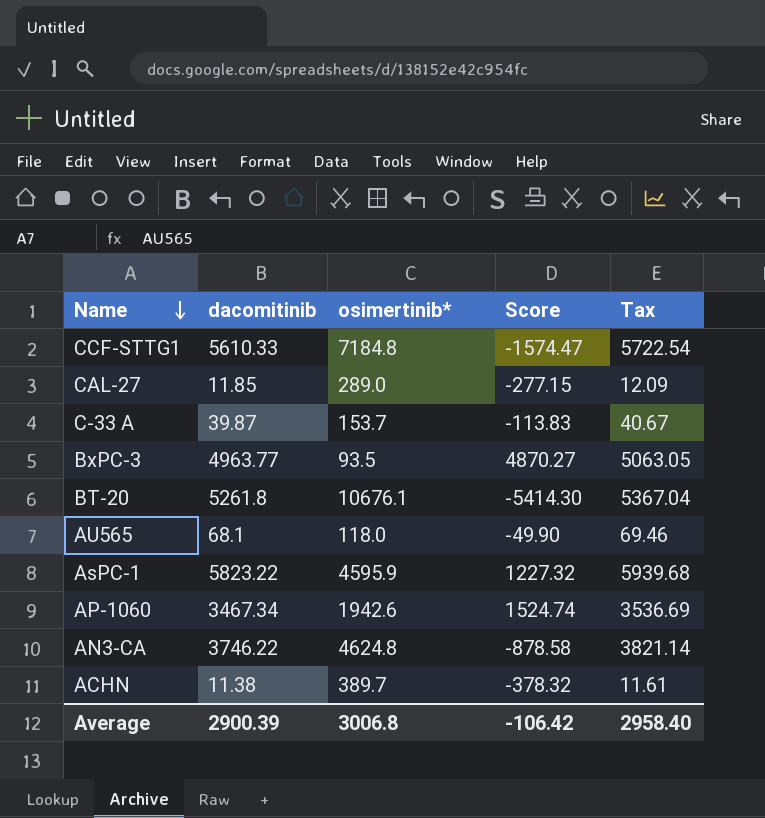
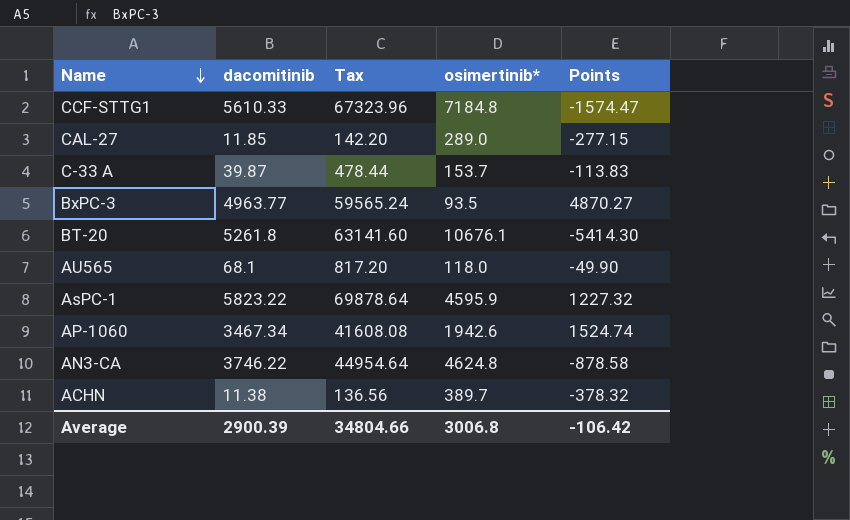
column Tax | formula: [dacomitinib] * 1.02 -> [dacomitinib] * 12
column Tax | position: 5 -> 3
column name: Score -> Points
Average | Tax: 2958.40 -> 34804.66

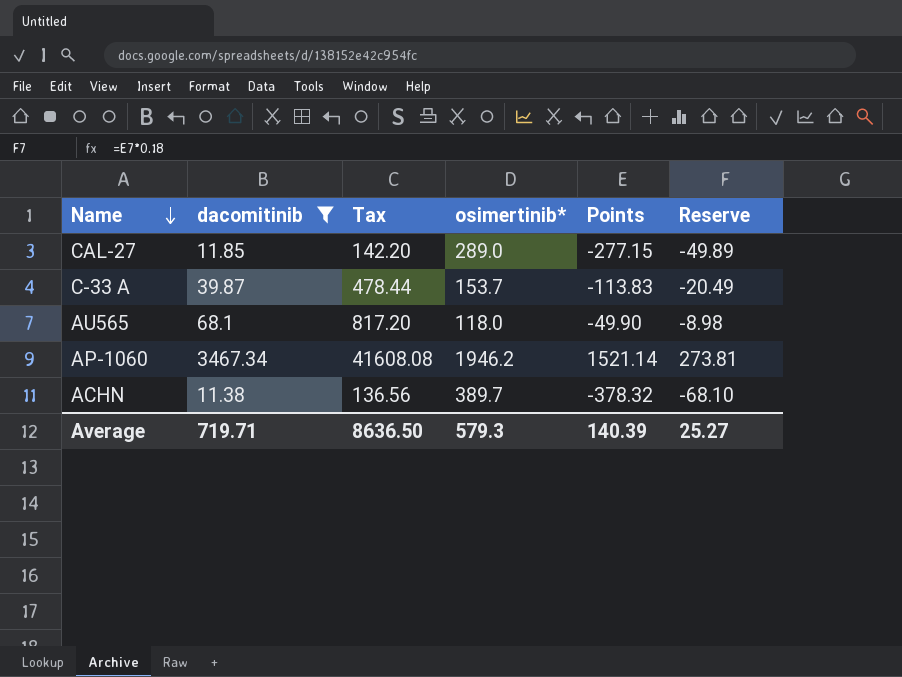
filter: none -> dacomitinib <= 3467.34
column Reserve | formula: none -> [Points] * 0.18
AP-1060 | osimertinib*: 1942.6 -> 1946.2
AP-1060 | Points: 1524.74 -> 1521.14
Average | dacomitinib: 2900.39 -> 719.71
Average | Tax: 34804.66 -> 8636.50
Average | osimertinib*: 3006.8 -> 579.3
Average | Points: -106.42 -> 140.39

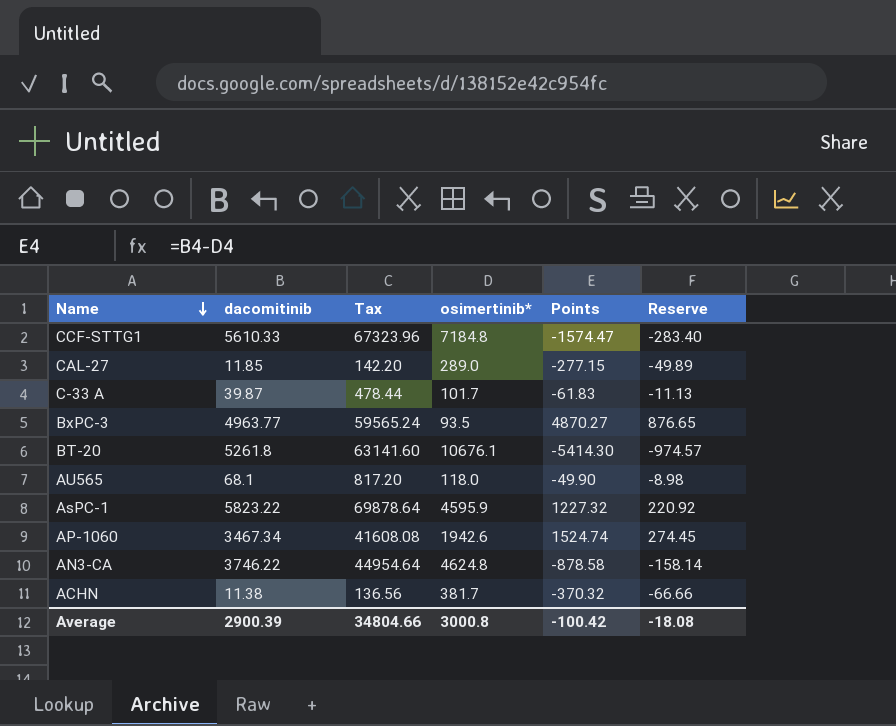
filter: dacomitinib <= 3467.34 -> none
C-33 A | osimertinib*: 153.7 -> 101.7
C-33 A | Points: -113.83 -> -61.83
C-33 A | Reserve: -20.49 -> -11.13
AP-1060 | osimertinib*: 1946.2 -> 1942.6
AP-1060 | Points: 1521.14 -> 1524.74
AP-1060 | Reserve: 273.81 -> 274.45
ACHN | osimertinib*: 389.7 -> 381.7
ACHN | Points: -378.32 -> -370.32
ACHN | Reserve: -68.10 -> -66.66
Average | dacomitinib: 719.71 -> 2900.39
Average | Tax: 8636.50 -> 34804.66
Average | osimertinib*: 579.3 -> 3000.8
Average | Points: 140.39 -> -100.42
Average | Reserve: 25.27 -> -18.08

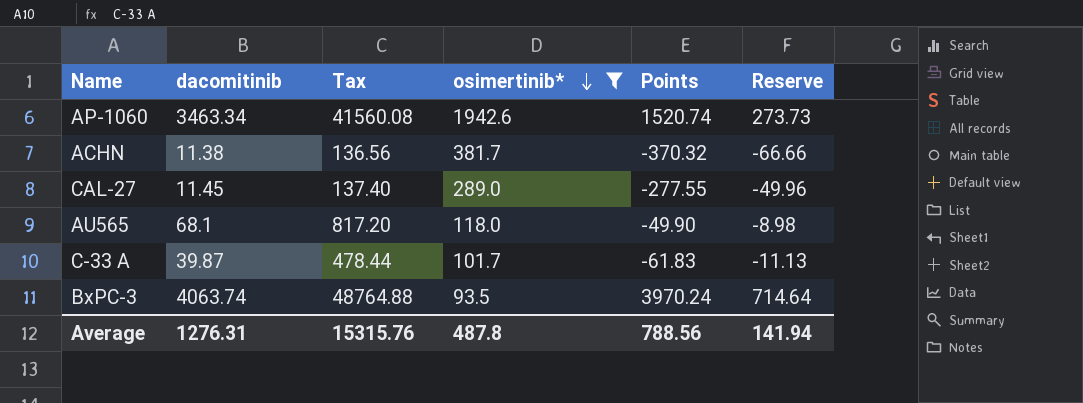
filter: none -> osimertinib* <= 1942.6
row order: Name descending -> osimertinib* descending
AP-1060 | dacomitinib: 3467.34 -> 3463.34
AP-1060 | Tax: 41608.08 -> 41560.08
AP-1060 | Points: 1524.74 -> 1520.74
AP-1060 | Reserve: 274.45 -> 273.73
CAL-27 | dacomitinib: 11.85 -> 11.45
CAL-27 | Tax: 142.20 -> 137.40
CAL-27 | Points: -277.15 -> -277.55
CAL-27 | Reserve: -49.89 -> -49.96
BxPC-3 | dacomitinib: 4963.77 -> 4063.74
BxPC-3 | Tax: 59565.24 -> 48764.88
BxPC-3 | Points: 4870.27 -> 3970.24
BxPC-3 | Reserve: 876.65 -> 714.64
Average | dacomitinib: 2900.39 -> 1276.31
Average | Tax: 34804.66 -> 15315.76
Average | osimertinib*: 3000.8 -> 487.8
Average | Points: -100.42 -> 788.56
Average | Reserve: -18.08 -> 141.94

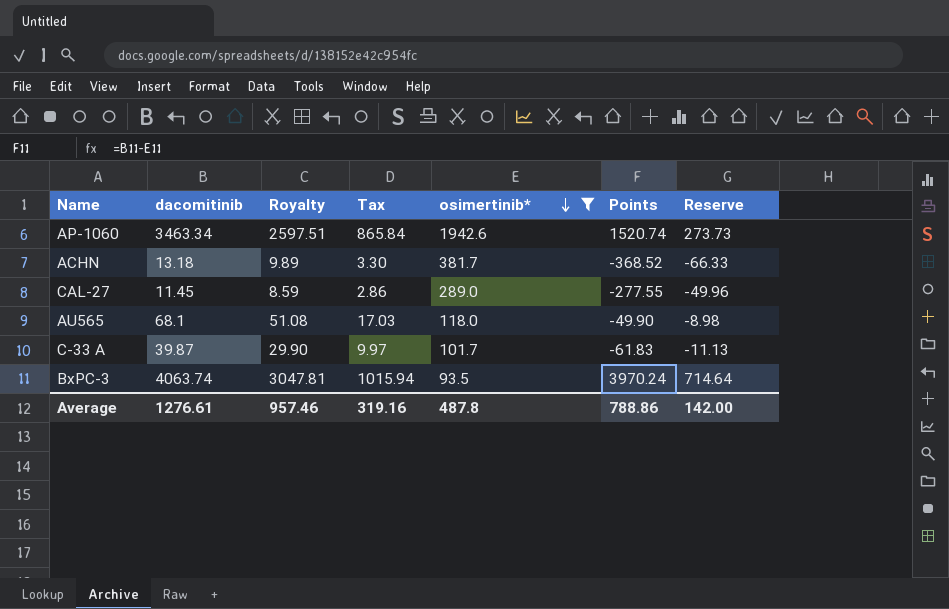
column Royalty | formula: none -> [dacomitinib] * 0.75
column Tax | formula: [dacomitinib] * 12 -> [dacomitinib] * 0.25
ACHN | dacomitinib: 11.38 -> 13.18
ACHN | Points: -370.32 -> -368.52
ACHN | Reserve: -66.66 -> -66.33
Average | dacomitinib: 1276.31 -> 1276.61
Average | Tax: 15315.76 -> 319.16
Average | Points: 788.56 -> 788.86
Average | Reserve: 141.94 -> 142.00

